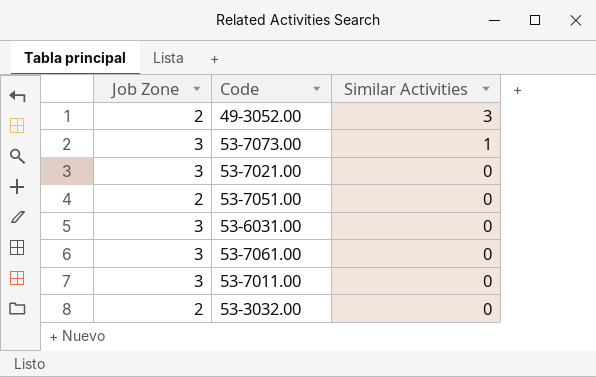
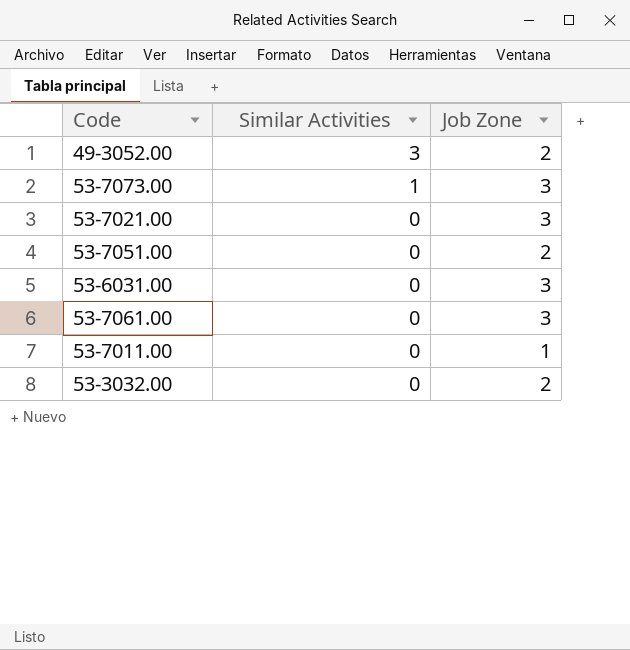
column Job Zone | position: 1 -> 3
53-7011.00 | Job Zone: 3 -> 1

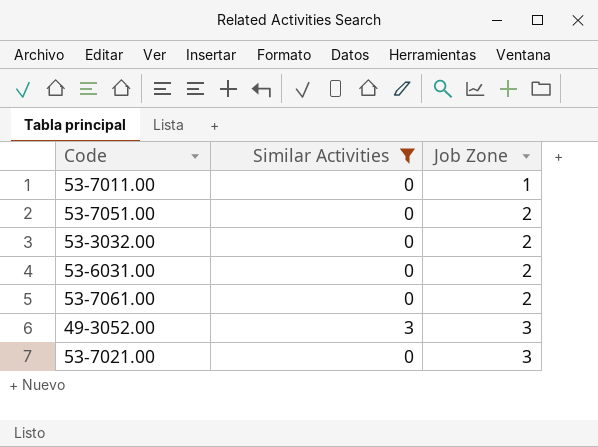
filter: none -> Similar Activities != 1
row order: Similar Activities descending -> Job Zone ascending
53-6031.00 | Job Zone: 3 -> 2
53-7061.00 | Job Zone: 3 -> 2
49-3052.00 | Job Zone: 2 -> 3

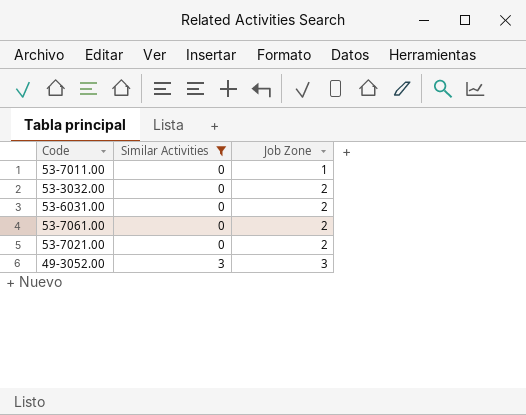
row order: Job Zone ascending -> Similar Activities ascending
row 53-7051.00: 0 | 2 -> none
53-7021.00 | Job Zone: 3 -> 2

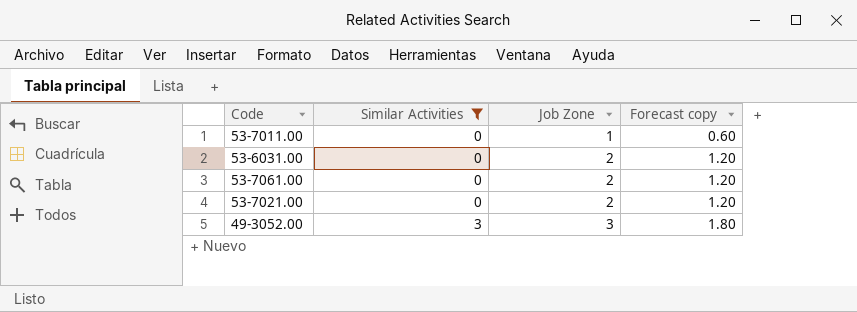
column Forecast copy | formula: none -> [Job Zone] * 0.6
row 53-3032.00: 0 | 2 -> none

